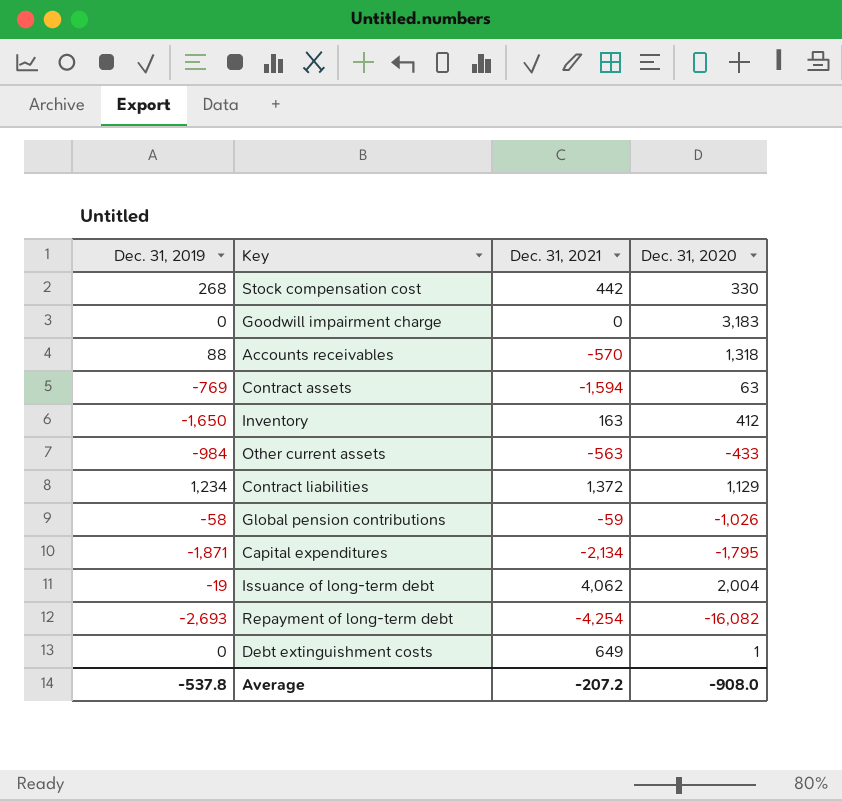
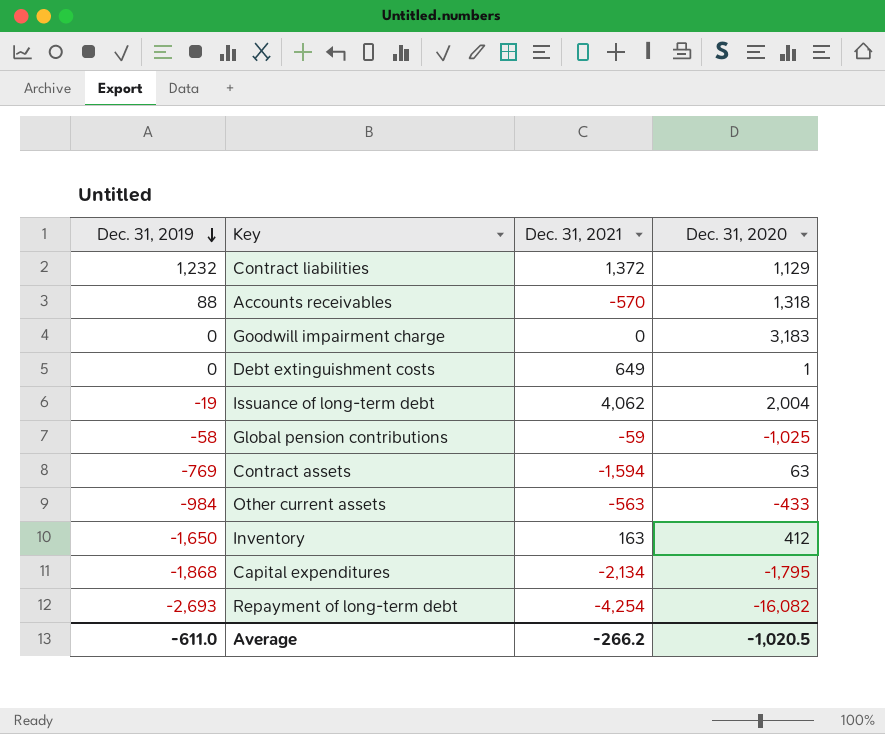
row order: none -> Dec. 31, 2019 descending
row Stock compensation cost: 268 | 442 | 330 -> none
Contract liabilities | Dec. 31, 2019: 1,234 -> 1,232
Global pension contributions | Dec. 31, 2020: -1,026 -> -1,025
Capital expenditures | Dec. 31, 2019: -1,871 -> -1,868
Average | Dec. 31, 2019: -537.8 -> -611.0
Average | Dec. 31, 2021: -207.2 -> -266.2
Average | Dec. 31, 2020: -908.0 -> -1,020.5

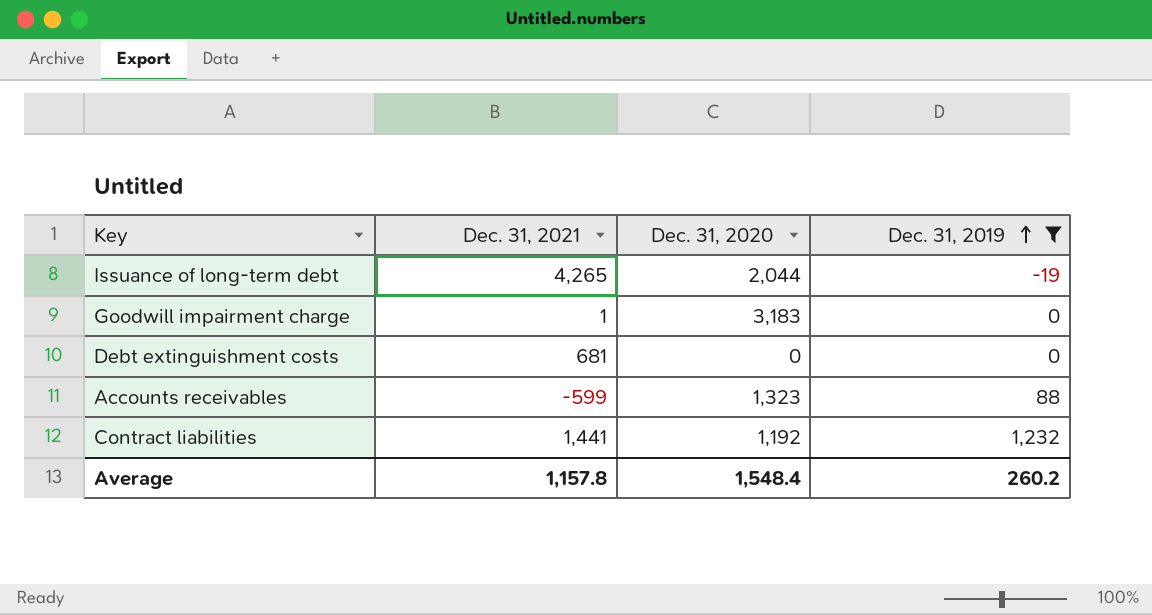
filter: none -> Dec. 31, 2019 >= -19
row order: Dec. 31, 2019 descending -> Dec. 31, 2019 ascending
column Dec. 31, 2019 | position: 1 -> 4
Issuance of long-term debt | Dec. 31, 2021: 4,062 -> 4,265
Issuance of long-term debt | Dec. 31, 2020: 2,004 -> 2,044
Goodwill impairment charge | Dec. 31, 2021: 0 -> 1
Debt extinguishment costs | Dec. 31, 2021: 649 -> 681
Debt extinguishment costs | Dec. 31, 2020: 1 -> 0
Accounts receivables | Dec. 31, 2021: -570 -> -599
Accounts receivables | Dec. 31, 2020: 1,318 -> 1,323
Contract liabilities | Dec. 31, 2021: 1,372 -> 1,441
Contract liabilities | Dec. 31, 2020: 1,129 -> 1,192
Average | Dec. 31, 2021: -266.2 -> 1,157.8
Average | Dec. 31, 2020: -1,020.5 -> 1,548.4
Average | Dec. 31, 2019: -611.0 -> 260.2

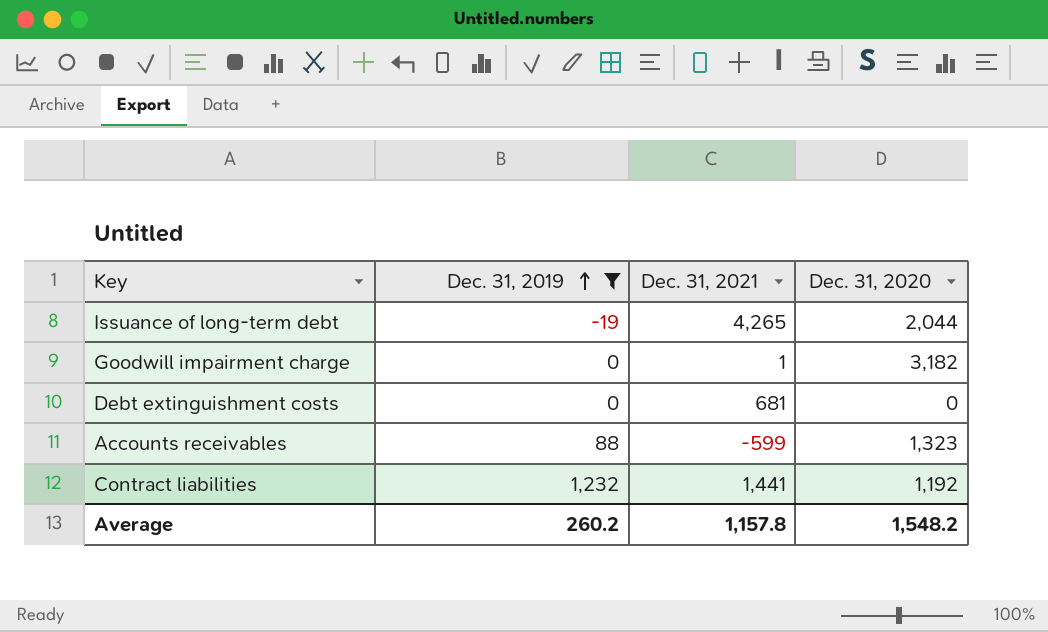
column Dec. 31, 2019 | position: 4 -> 2
Goodwill impairment charge | Dec. 31, 2020: 3,183 -> 3,182
Average | Dec. 31, 2020: 1,548.4 -> 1,548.2

